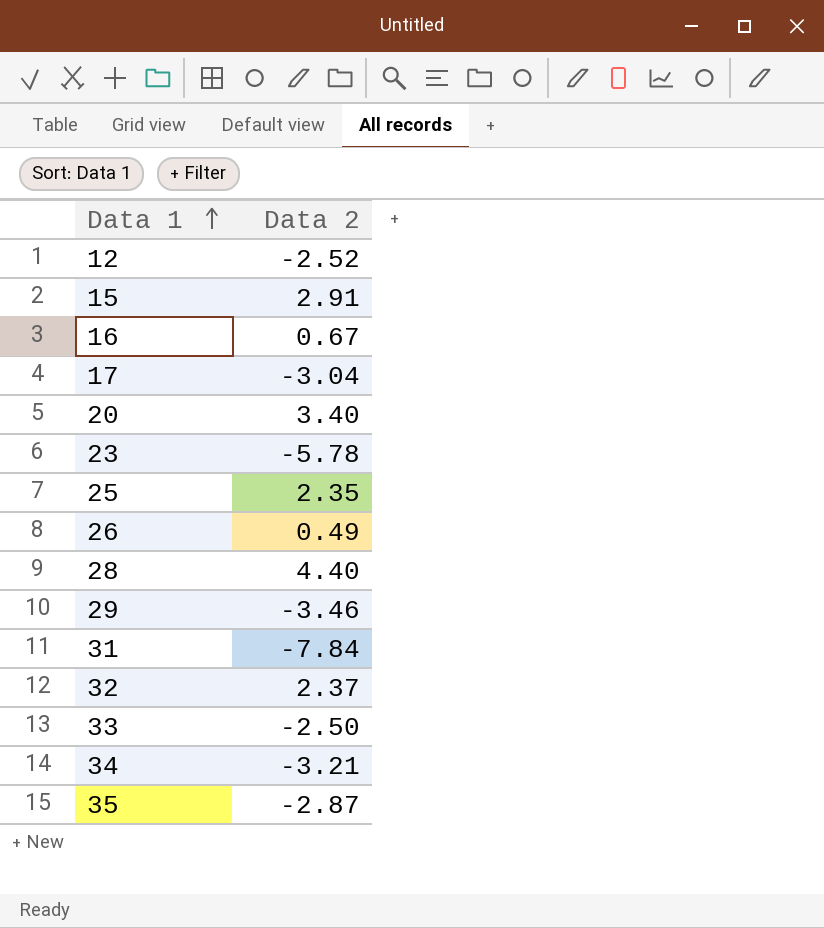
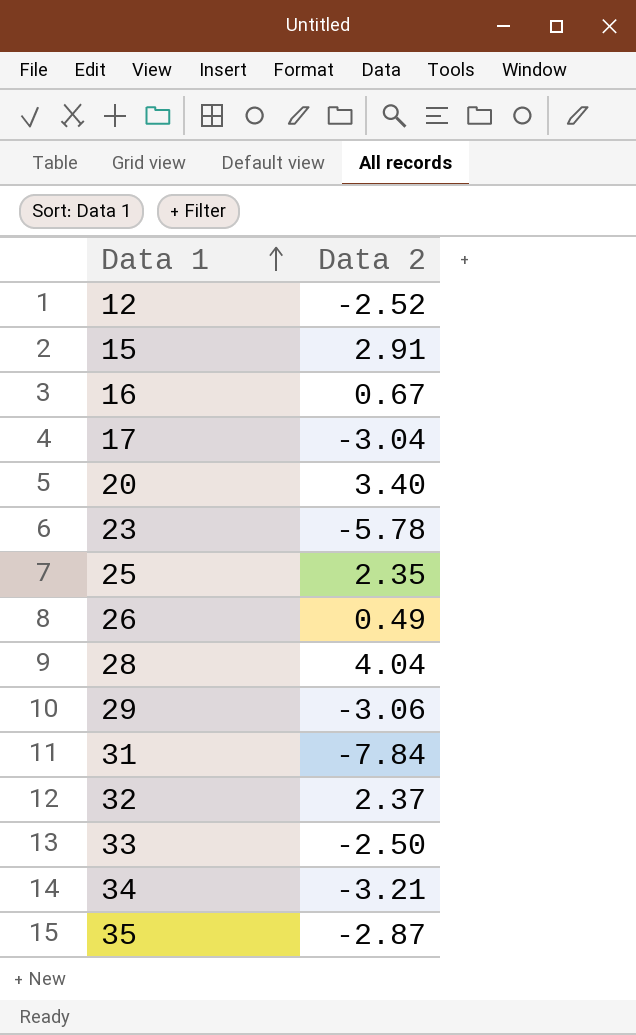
28 | Data 2: 4.40 -> 4.04
29 | Data 2: -3.46 -> -3.06

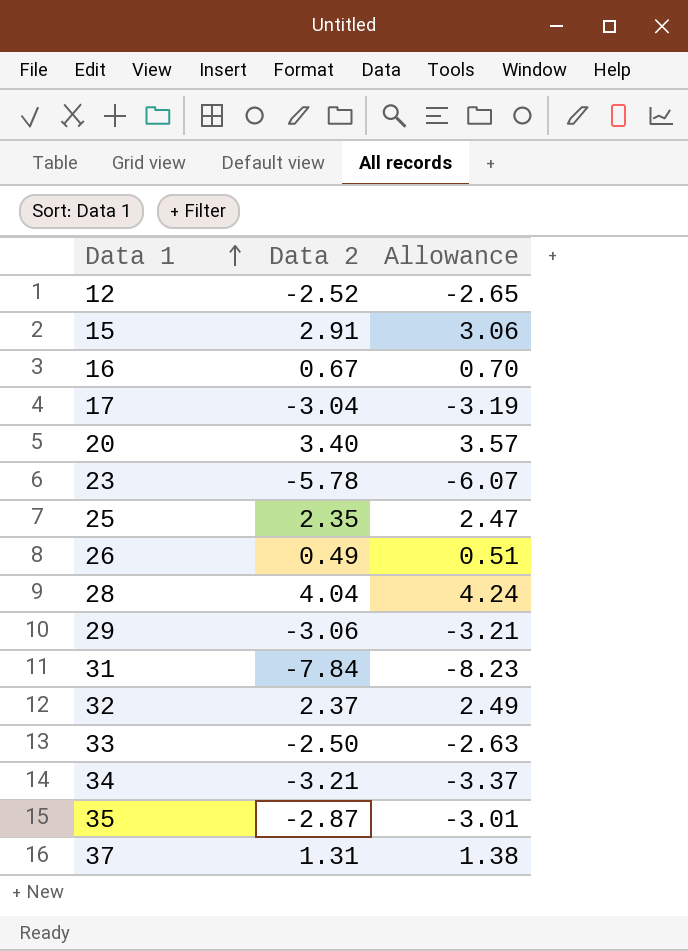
column Allowance | formula: none -> [Data 2] * 1.05
row 37: none -> 1.31 | 1.38

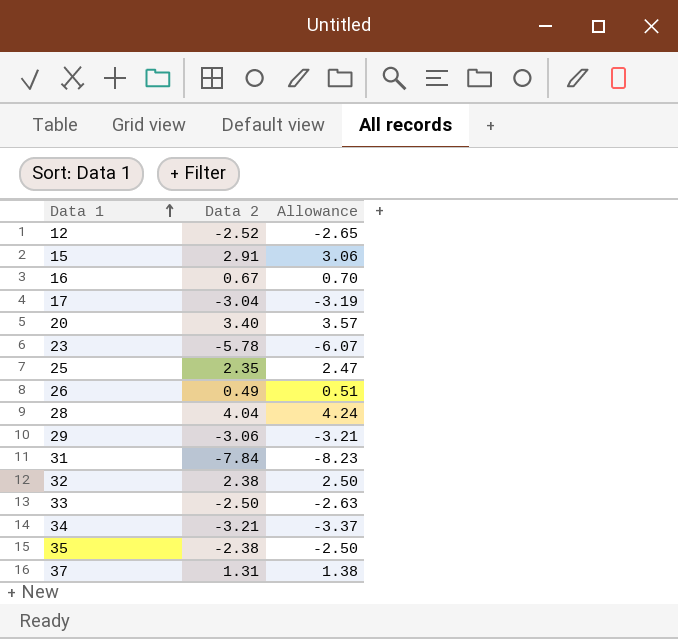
32 | Data 2: 2.37 -> 2.38
32 | Allowance: 2.49 -> 2.50
35 | Data 2: -2.87 -> -2.38
35 | Allowance: -3.01 -> -2.50

